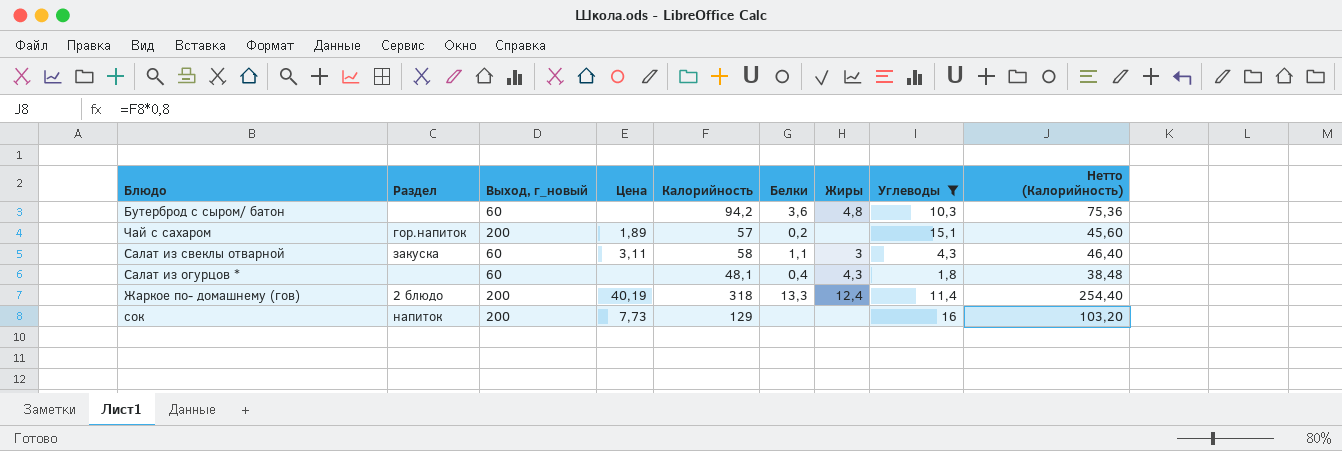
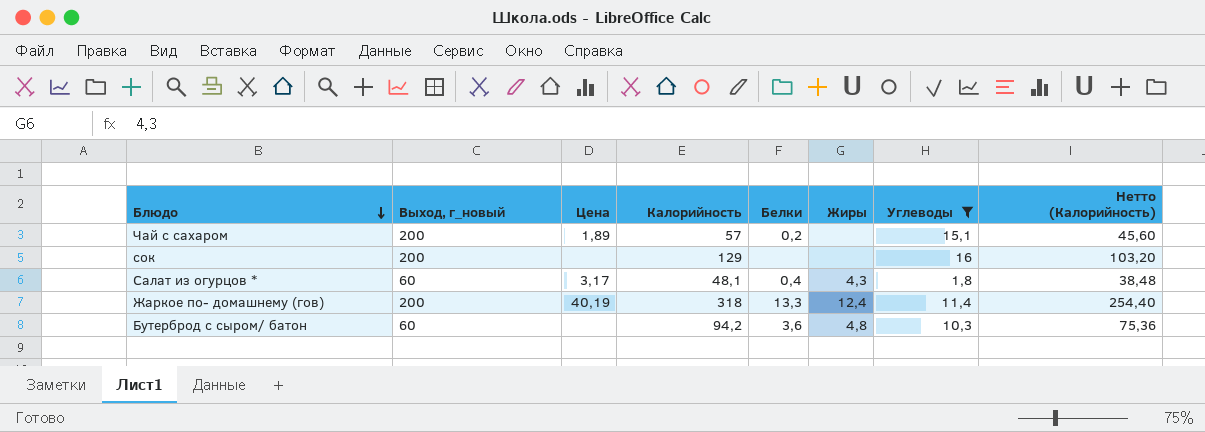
row order: none -> Блюдо descending
column Раздел | position: 2 -> none
row Салат из свеклы отварной: закуска | 60 | 3,11 | 58 | 1,1 | 3 | 4,3 | 46,40 -> none
сок | Цена: 7,73 -> none
Салат из огурцов * | Цена: none -> 3,17

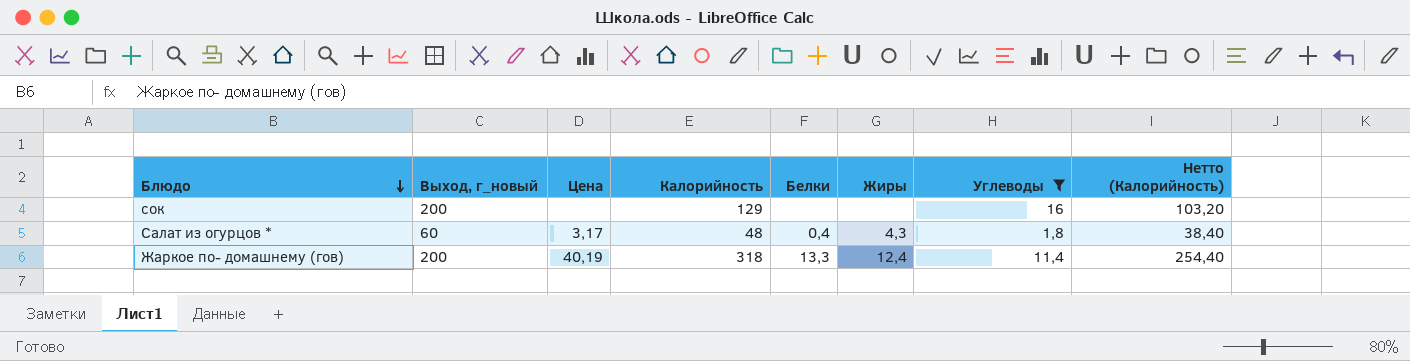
row Чай с сахаром: 200 | 1,89 | 57 | 0,2 | none | 15,1 | 45,60 -> none
row Бутерброд с сыром/ батон: 60 | none | 94,2 | 3,6 | 4,8 | 10,3 | 75,36 -> none
Салат из огурцов * | Калорийность: 48,1 -> 48
Салат из огурцов * | Нетто (Калорийность): 38,48 -> 38,40

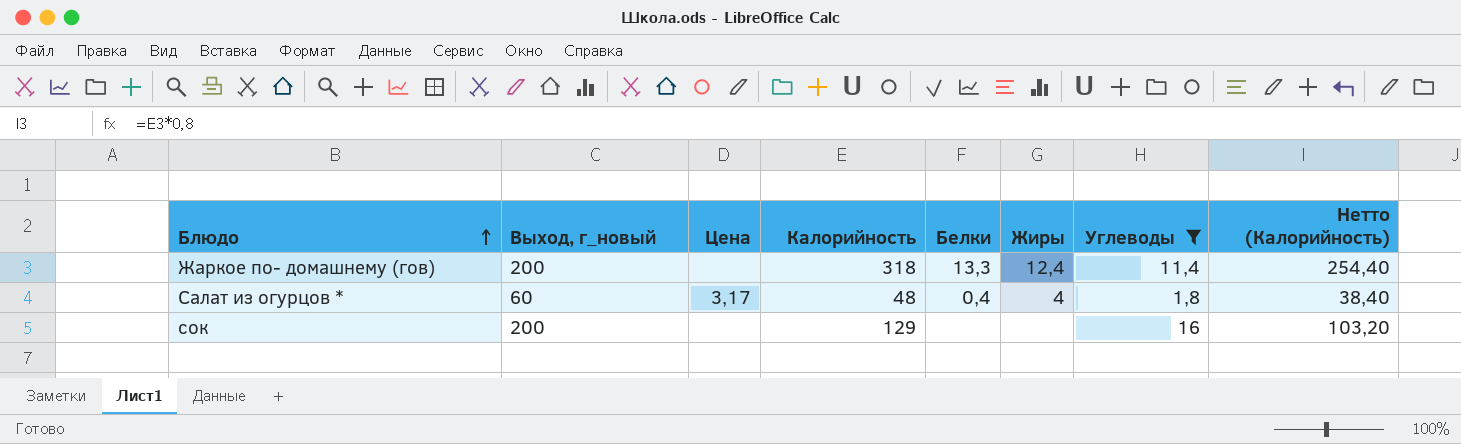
row order: Блюдо descending -> Блюдо ascending
Жаркое по- домашнему (гов) | Цена: 40,19 -> none
Салат из огурцов * | Жиры: 4,3 -> 4

